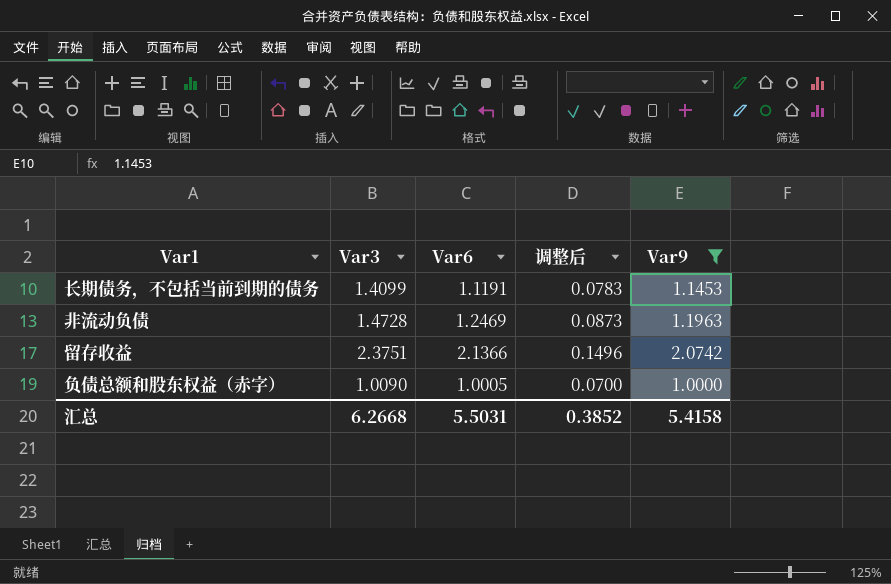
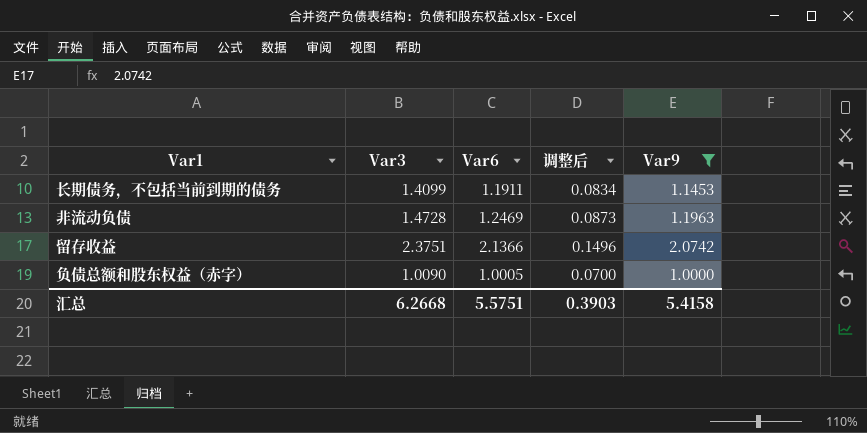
长期债务，不包括当前到期的债务 | Var6: 1.1191 -> 1.1911
长期债务，不包括当前到期的债务 | 调整后: 0.0783 -> 0.0834
汇总 | Var6: 5.5031 -> 5.5751
汇总 | 调整后: 0.3852 -> 0.3903

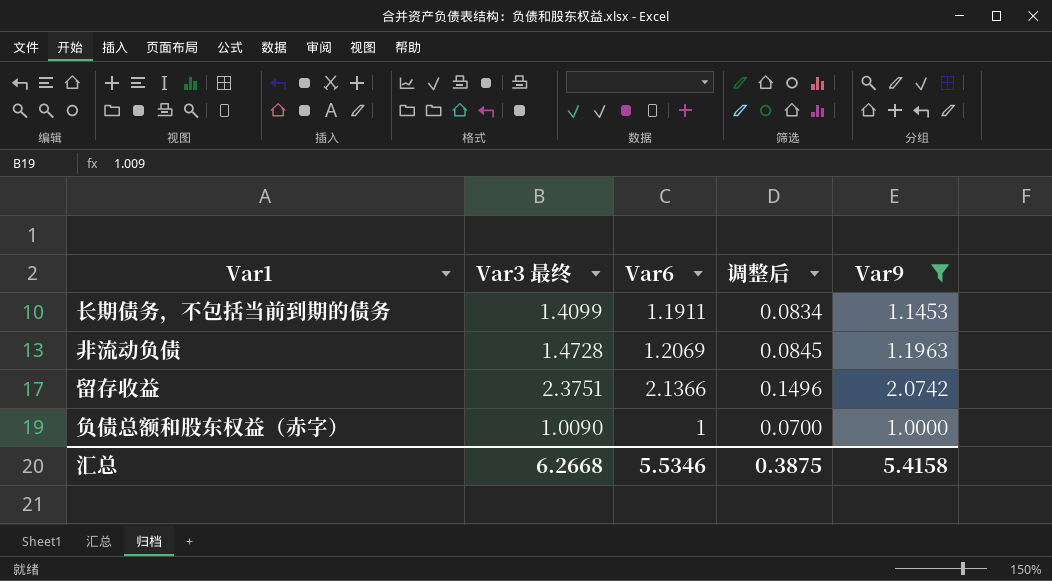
column name: Var3 -> Var3 最终
非流动负债 | Var6: 1.2469 -> 1.2069
非流动负债 | 调整后: 0.0873 -> 0.0845
负债总额和股东权益（赤字） | Var6: 1.0005 -> 1
汇总 | Var6: 5.5751 -> 5.5346
汇总 | 调整后: 0.3903 -> 0.3875

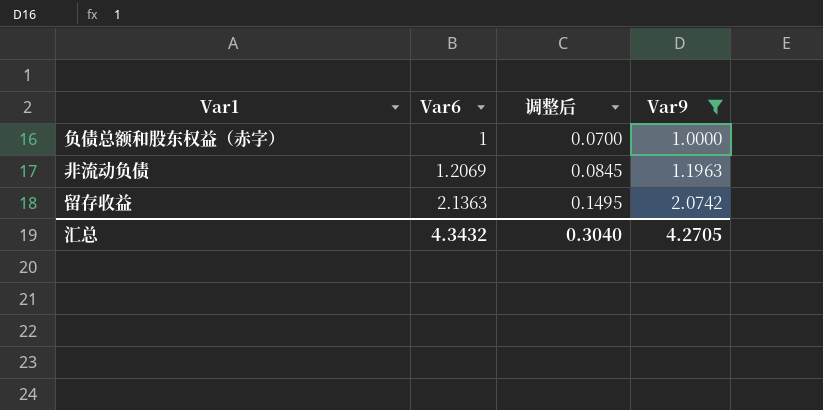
row order: none -> Var6 ascending
column Var3 最终 | position: 2 -> none
row 长期债务，不包括当前到期的债务: 1.4099 | 1.1911 | 0.0834 | 1.1453 -> none
留存收益 | Var6: 2.1366 -> 2.1363
留存收益 | 调整后: 0.1496 -> 0.1495
汇总 | Var6: 5.5346 -> 4.3432
汇总 | 调整后: 0.3875 -> 0.3040
汇总 | Var9: 5.4158 -> 4.2705

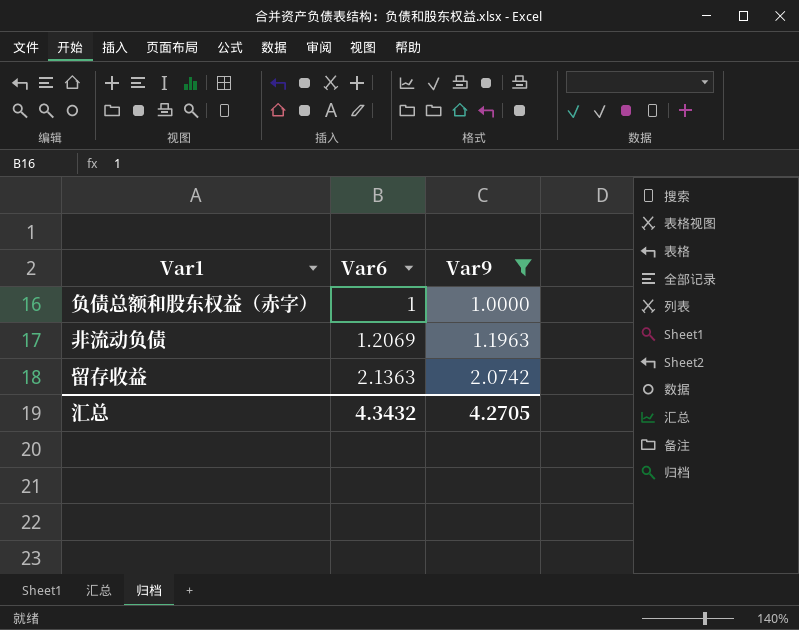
column 调整后 | formula: [Var6] * 0.07 -> none

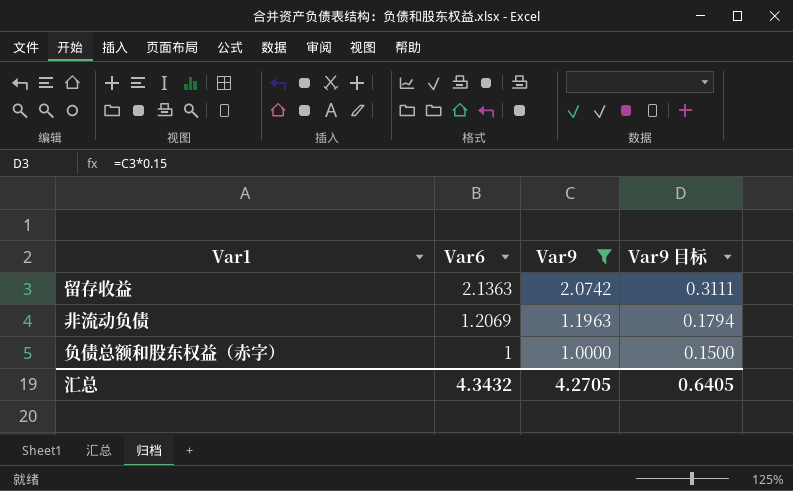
row order: Var6 ascending -> Var6 descending
column Var9 目标 | formula: none -> [Var9] * 0.15

